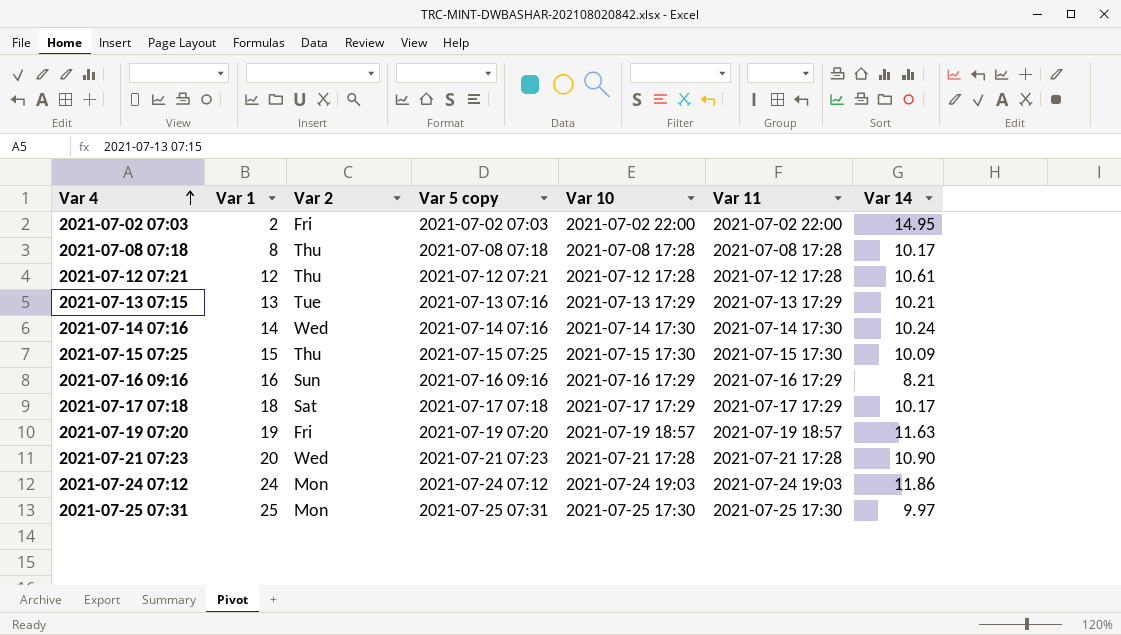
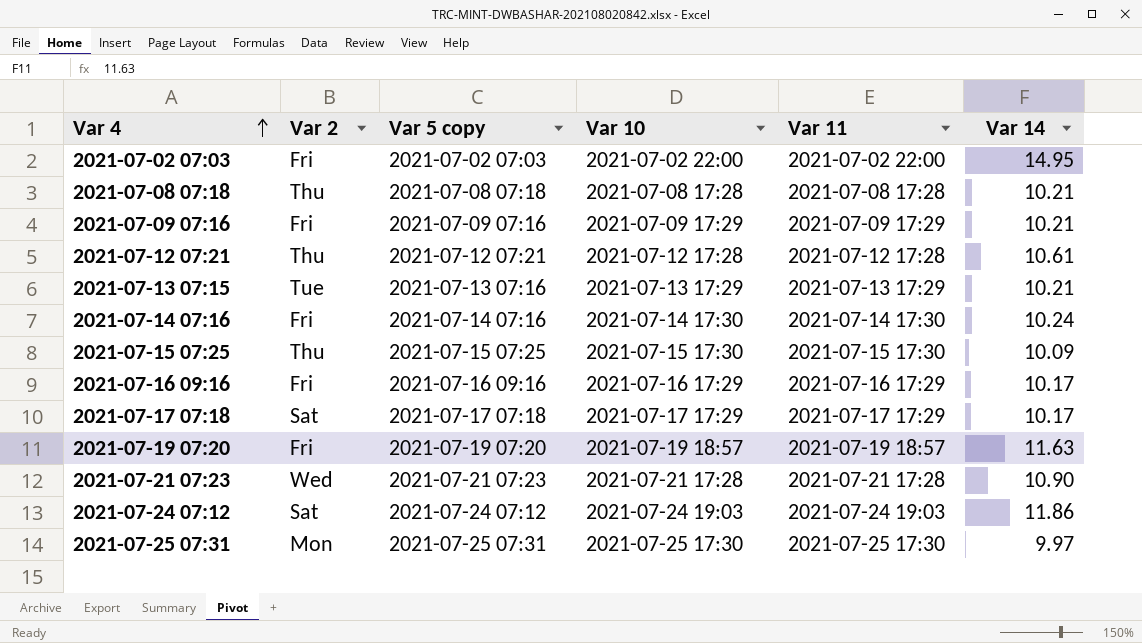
column Var 1 | position: 2 -> none
2021-07-08 07:18 | Var 14: 10.17 -> 10.21
row 2021-07-09 07:16: none -> Fri | 2021-07-09 07:16 | 2021-07-09 17:29 | 2021-07-09 17:29 | 10.21
2021-07-14 07:16 | Var 2: Wed -> Fri
2021-07-16 09:16 | Var 2: Sun -> Fri
2021-07-16 09:16 | Var 14: 8.21 -> 10.17
2021-07-24 07:12 | Var 2: Mon -> Sat

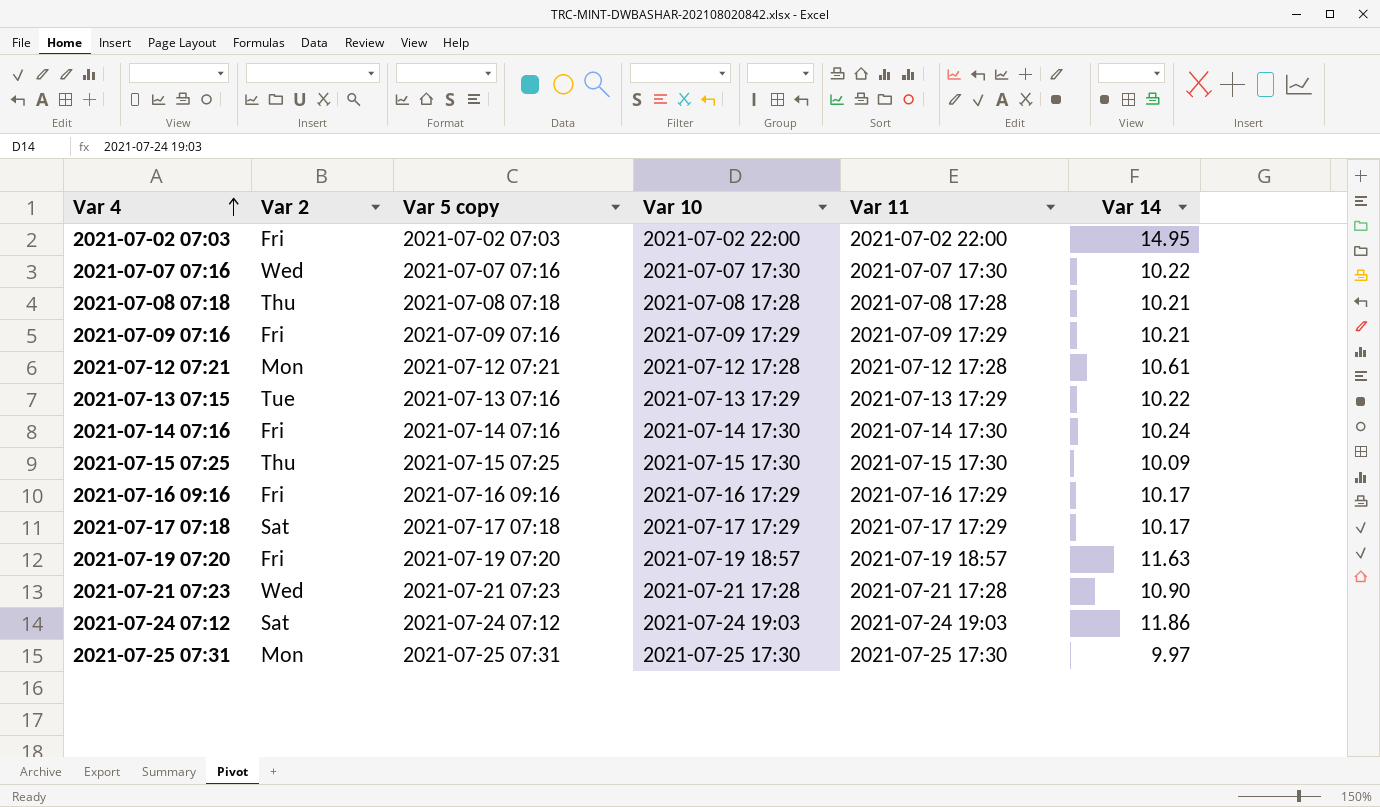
row 2021-07-07 07:16: none -> Wed | 2021-07-07 07:16 | 2021-07-07 17:30 | 2021-07-07 17:30 | 10.22
2021-07-12 07:21 | Var 2: Thu -> Mon
2021-07-13 07:15 | Var 14: 10.21 -> 10.22

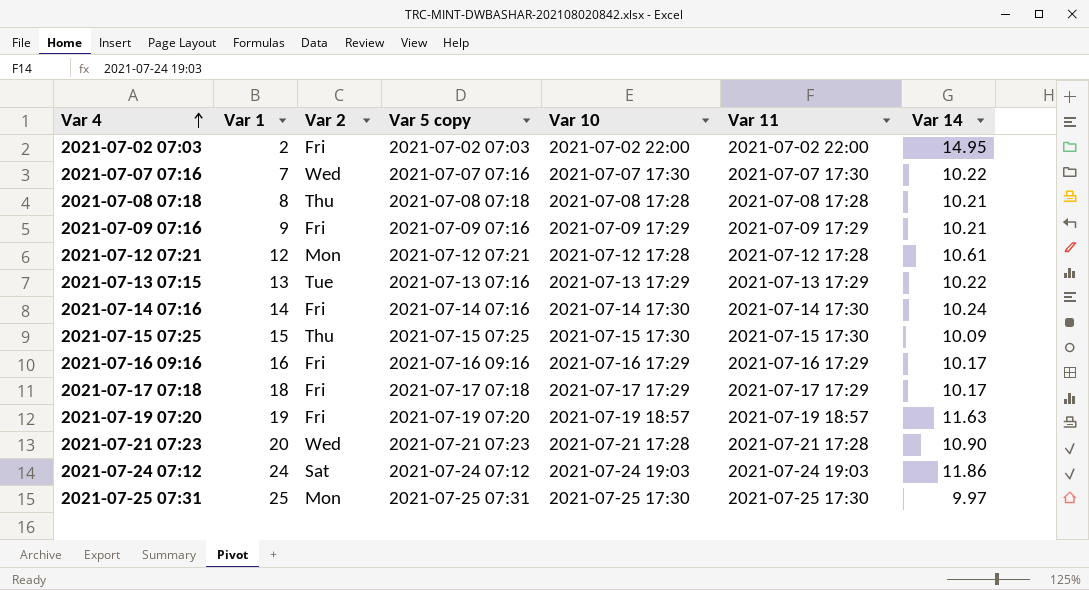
column Var 1 | position: none -> 2
2021-07-17 07:18 | Var 2: Sat -> Fri

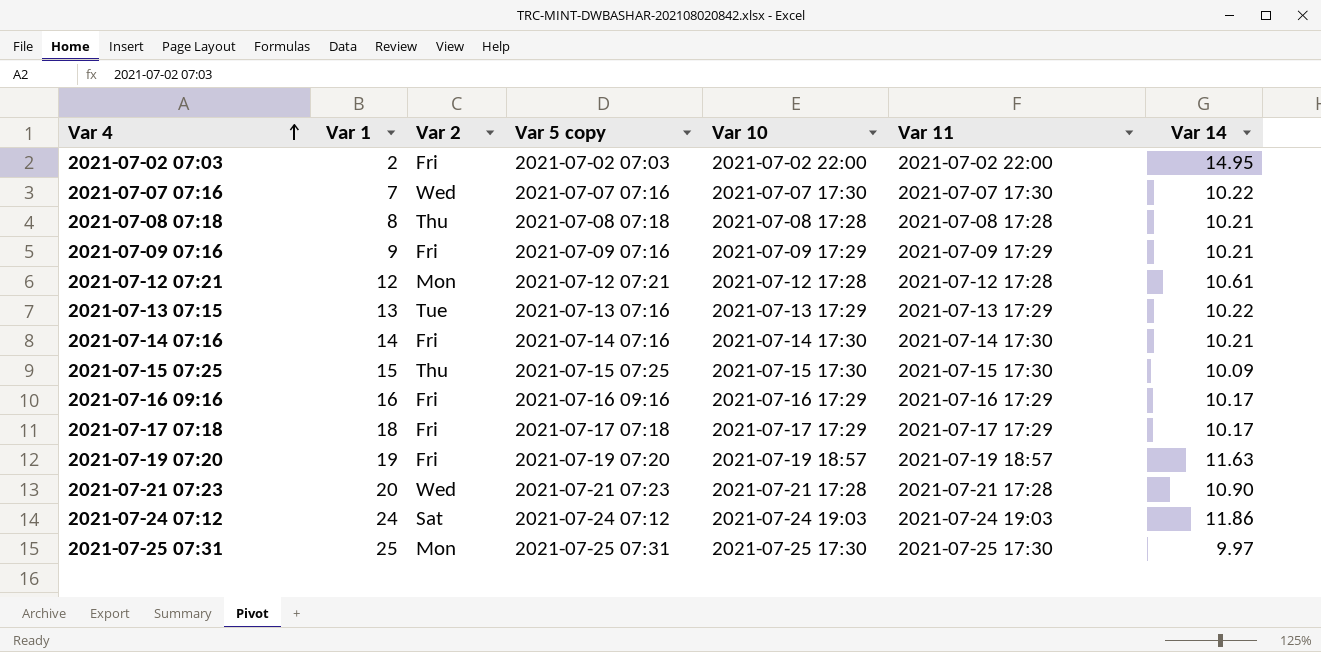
2021-07-14 07:16 | Var 14: 10.24 -> 10.21

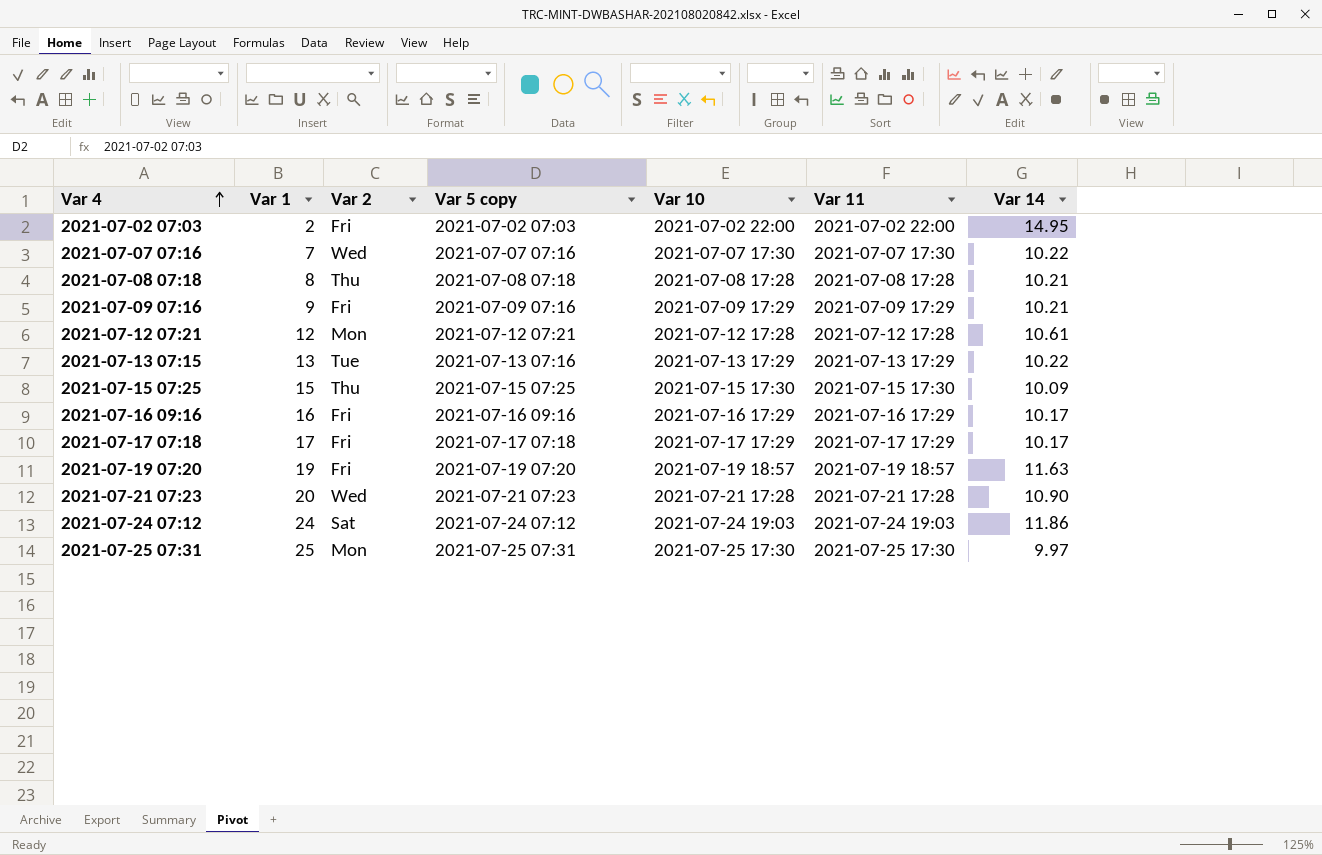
row 2021-07-14 07:16: 14 | Fri | 2021-07-14 07:16 | 2021-07-14 17:30 | 2021-07-14 17:30 | 10.21 -> none
2021-07-17 07:18 | Var 1: 18 -> 17

